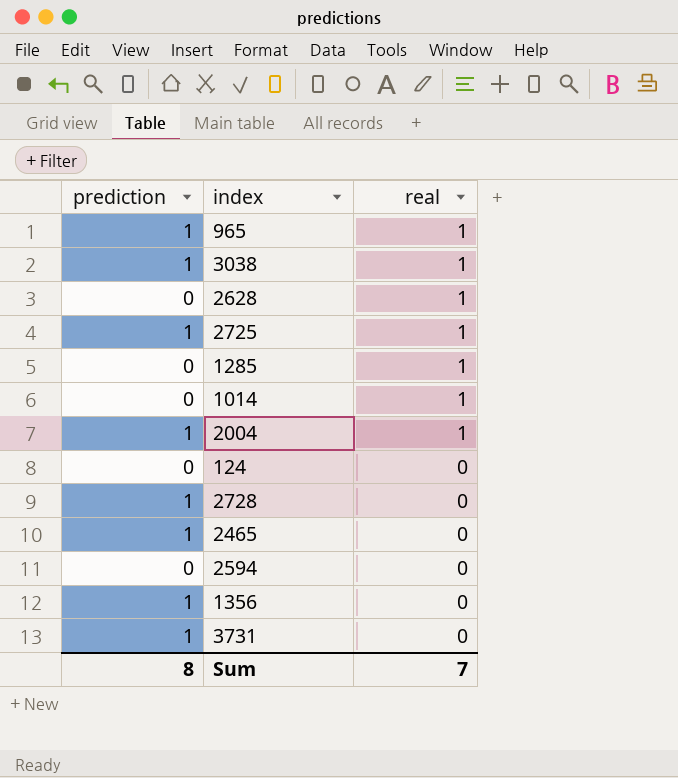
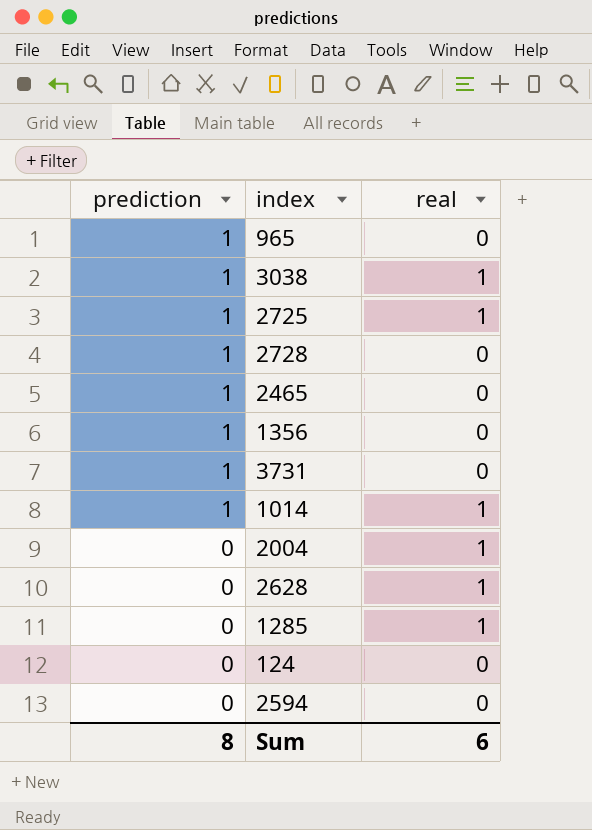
row order: real descending -> prediction descending
965 | real: 1 -> 0
1014 | prediction: 0 -> 1
2004 | prediction: 1 -> 0
Sum | real: 7 -> 6

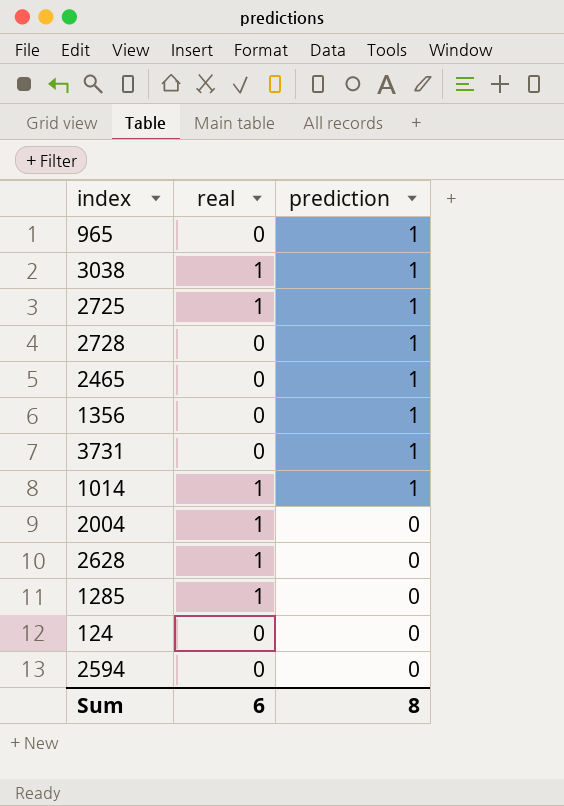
column prediction | position: 1 -> 3

